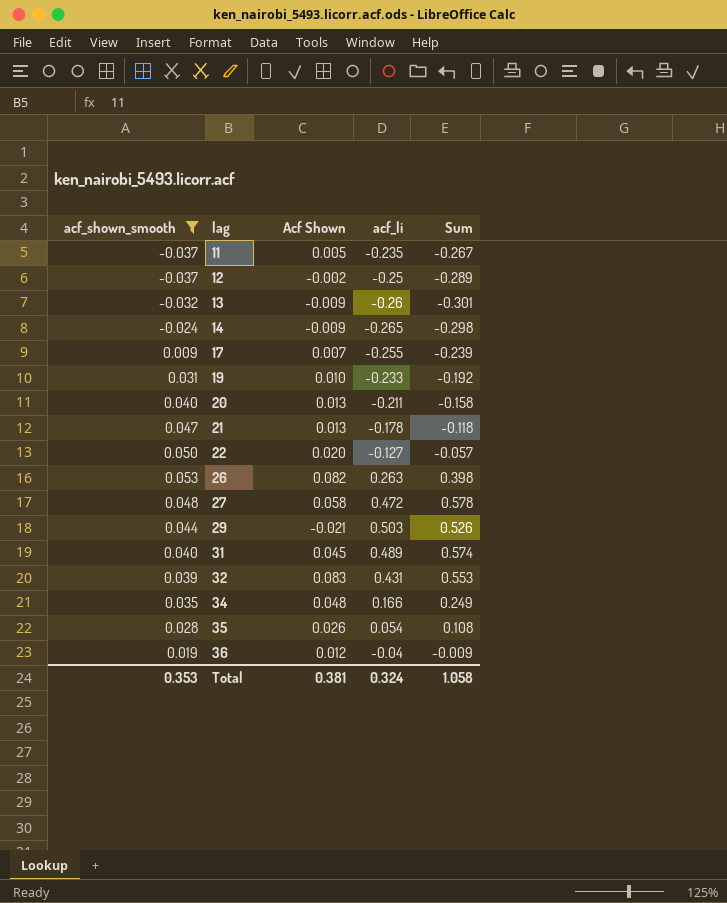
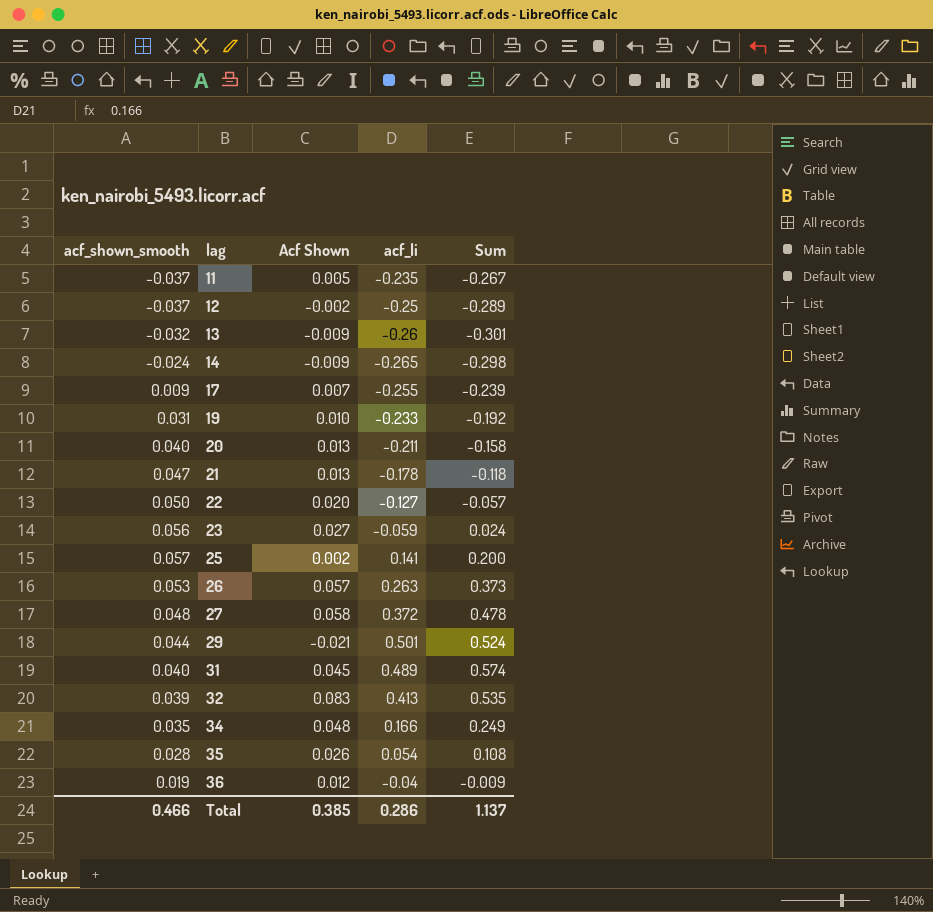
filter: acf_shown_smooth <= 0.053 -> none
26 | Acf Shown: 0.082 -> 0.057
26 | Sum: 0.398 -> 0.373
27 | acf_li: 0.472 -> 0.372
27 | Sum: 0.578 -> 0.478
29 | acf_li: 0.503 -> 0.501
29 | Sum: 0.526 -> 0.524
32 | acf_li: 0.431 -> 0.413
32 | Sum: 0.553 -> 0.535
Total | acf_shown_smooth: 0.353 -> 0.466
Total | Acf Shown: 0.381 -> 0.385
Total | acf_li: 0.324 -> 0.286
Total | Sum: 1.058 -> 1.137

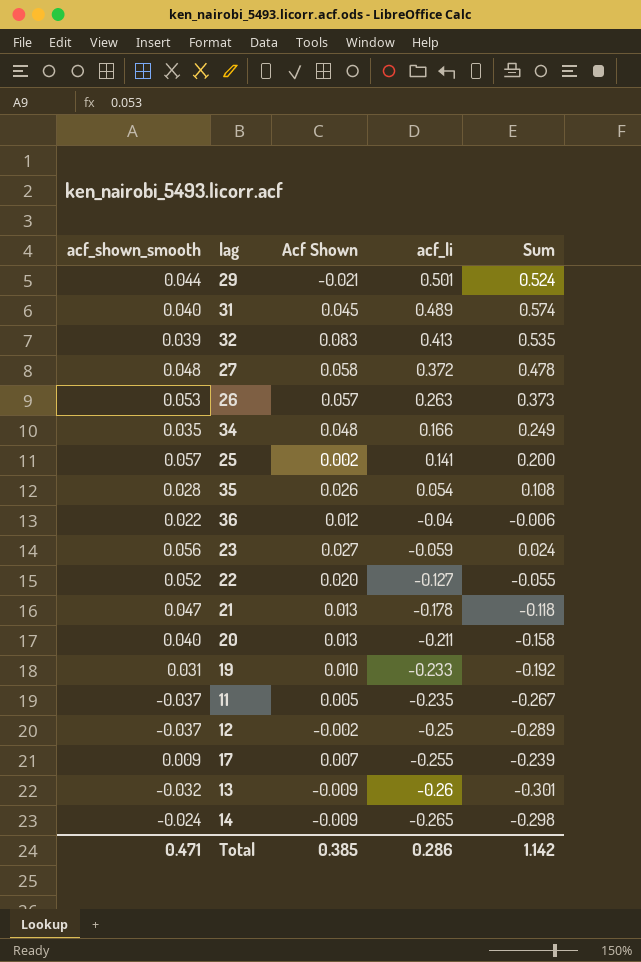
row order: lag ascending -> acf_li descending
36 | acf_shown_smooth: 0.019 -> 0.022
36 | Sum: -0.009 -> -0.006
22 | acf_shown_smooth: 0.050 -> 0.052
22 | Sum: -0.057 -> -0.055
Total | acf_shown_smooth: 0.466 -> 0.471
Total | Sum: 1.137 -> 1.142

